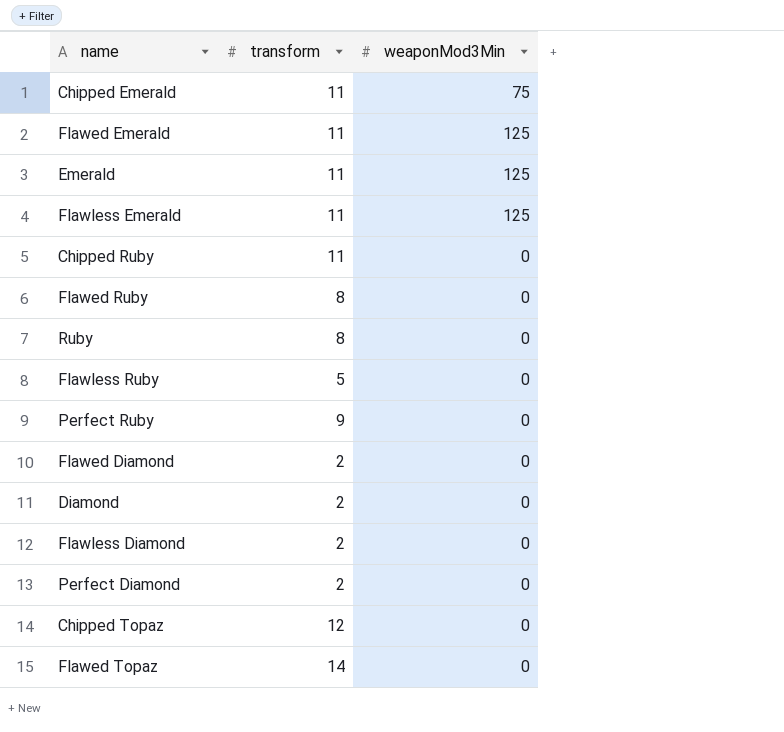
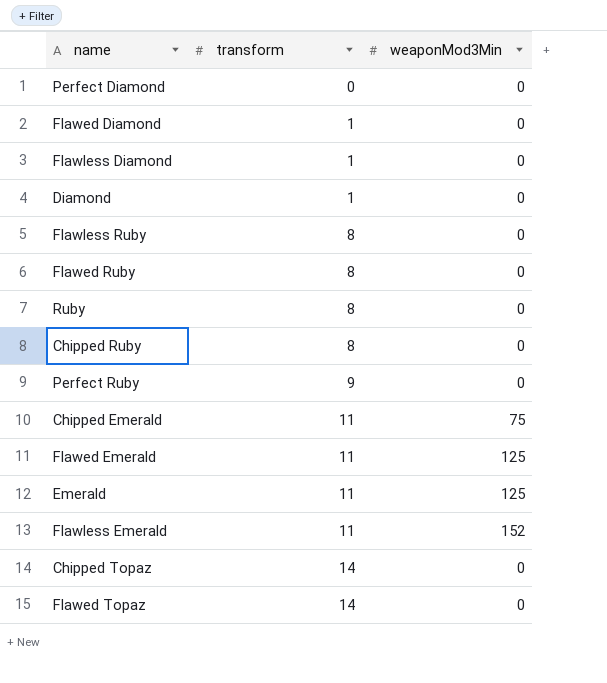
row order: none -> transform ascending
Perfect Diamond | transform: 2 -> 0
Flawed Diamond | transform: 2 -> 1
Flawless Diamond | transform: 2 -> 1
Diamond | transform: 2 -> 1
Flawless Ruby | transform: 5 -> 8
Chipped Ruby | transform: 11 -> 8
Flawless Emerald | weaponMod3Min: 125 -> 152
Chipped Topaz | transform: 12 -> 14

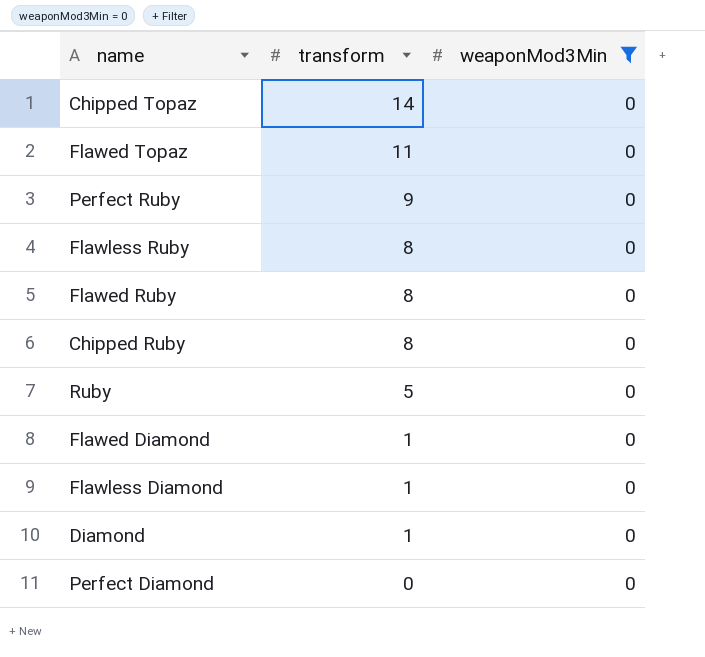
filter: none -> weaponMod3Min = 0
row order: transform ascending -> transform descending
Flawed Topaz | transform: 14 -> 11
Ruby | transform: 8 -> 5

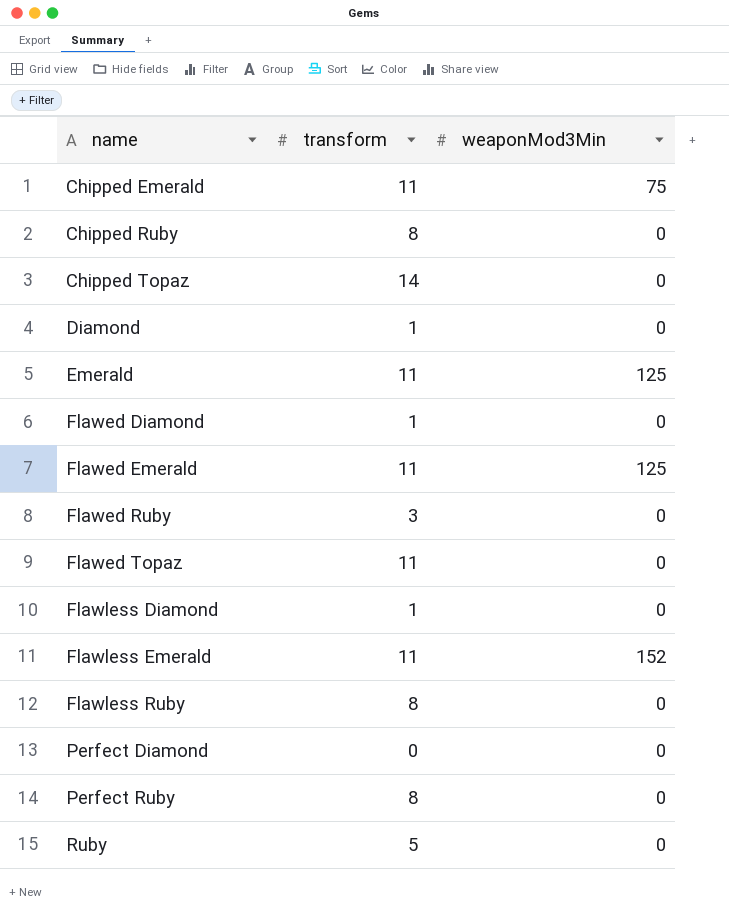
filter: weaponMod3Min = 0 -> none
row order: transform descending -> name ascending
Flawed Ruby | transform: 8 -> 3
Perfect Ruby | transform: 9 -> 8

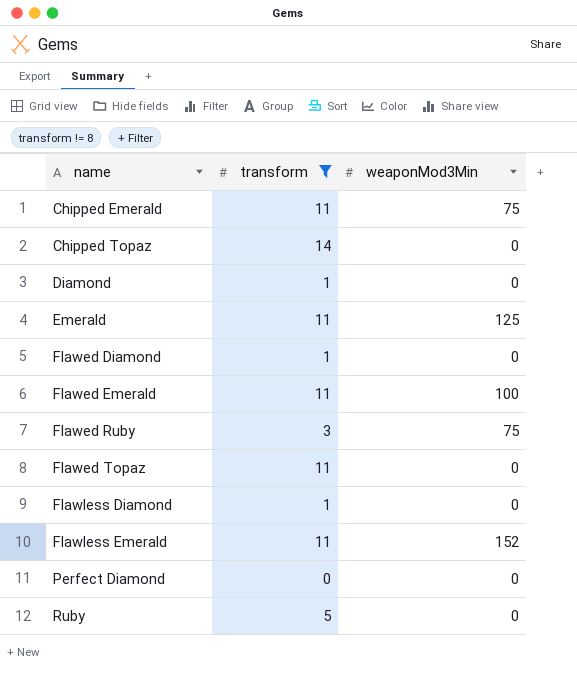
filter: none -> transform != 8
Flawed Emerald | weaponMod3Min: 125 -> 100
Flawed Ruby | weaponMod3Min: 0 -> 75

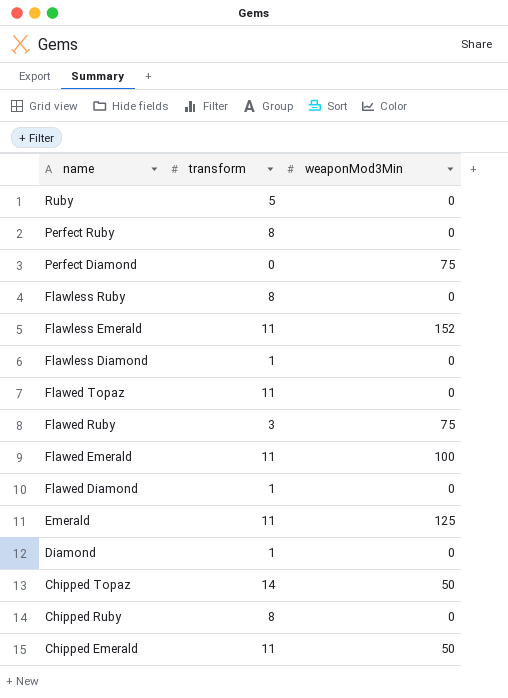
filter: transform != 8 -> none
row order: name ascending -> name descending
Perfect Diamond | weaponMod3Min: 0 -> 75
Chipped Topaz | weaponMod3Min: 0 -> 50
Chipped Emerald | weaponMod3Min: 75 -> 50

